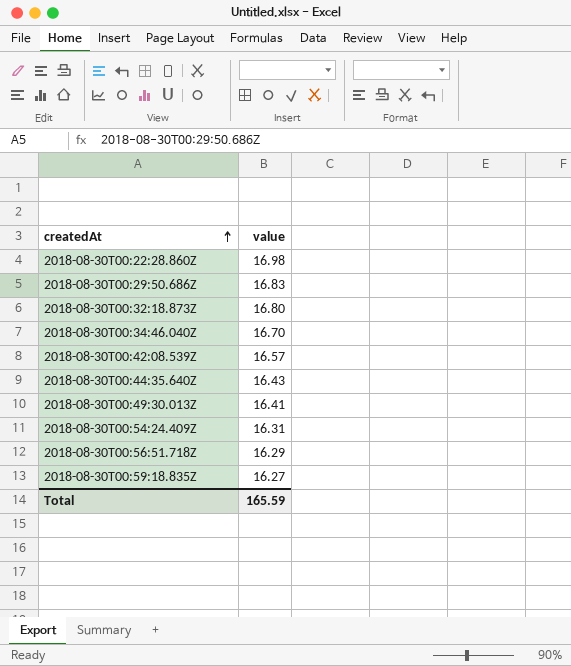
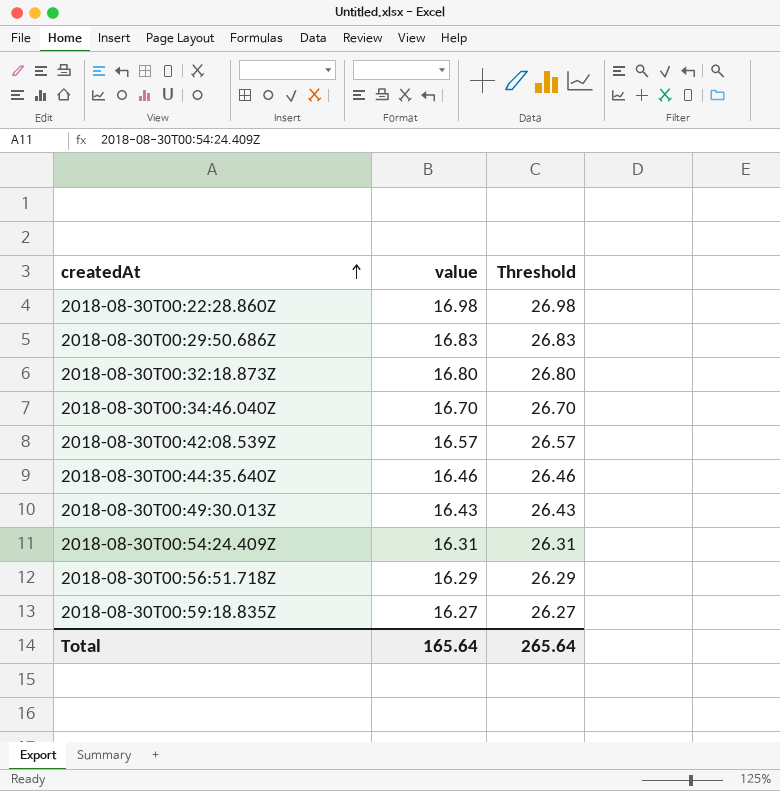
column Threshold | formula: none -> [value] + 10
2018-08-30T00:44:35.640Z | value: 16.43 -> 16.46
2018-08-30T00:49:30.013Z | value: 16.41 -> 16.43
Total | value: 165.59 -> 165.64

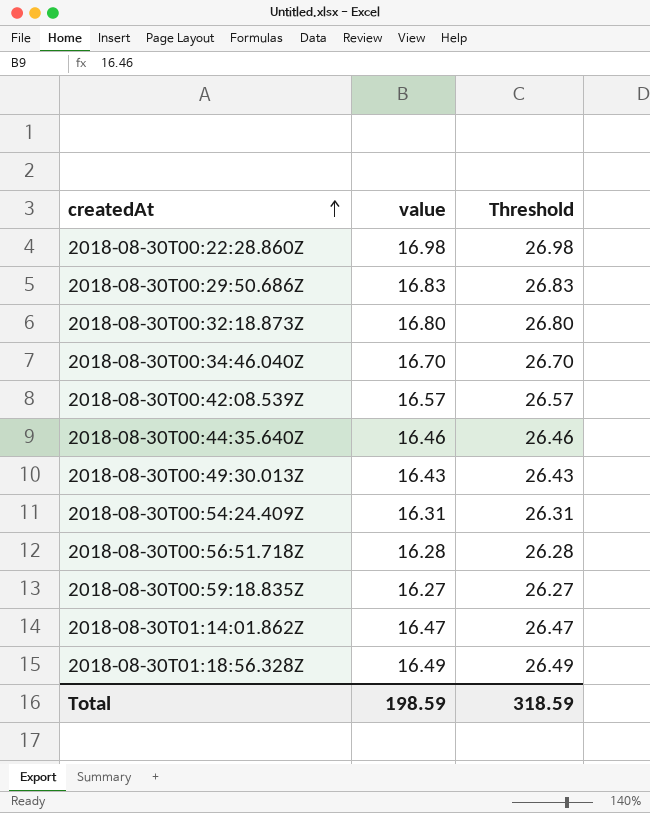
2018-08-30T00:56:51.718Z | value: 16.29 -> 16.28
2018-08-30T00:56:51.718Z | Threshold: 26.29 -> 26.28
row 2018-08-30T01:14:01.862Z: none -> 16.47 | 26.47
row 2018-08-30T01:18:56.328Z: none -> 16.49 | 26.49
Total | value: 165.64 -> 198.59
Total | Threshold: 265.64 -> 318.59

